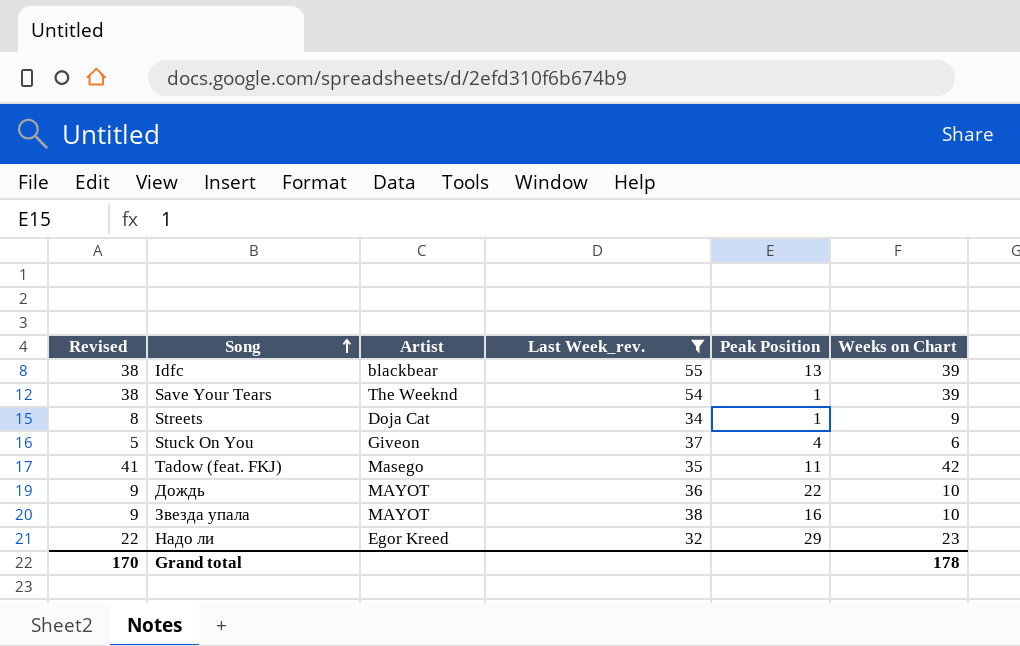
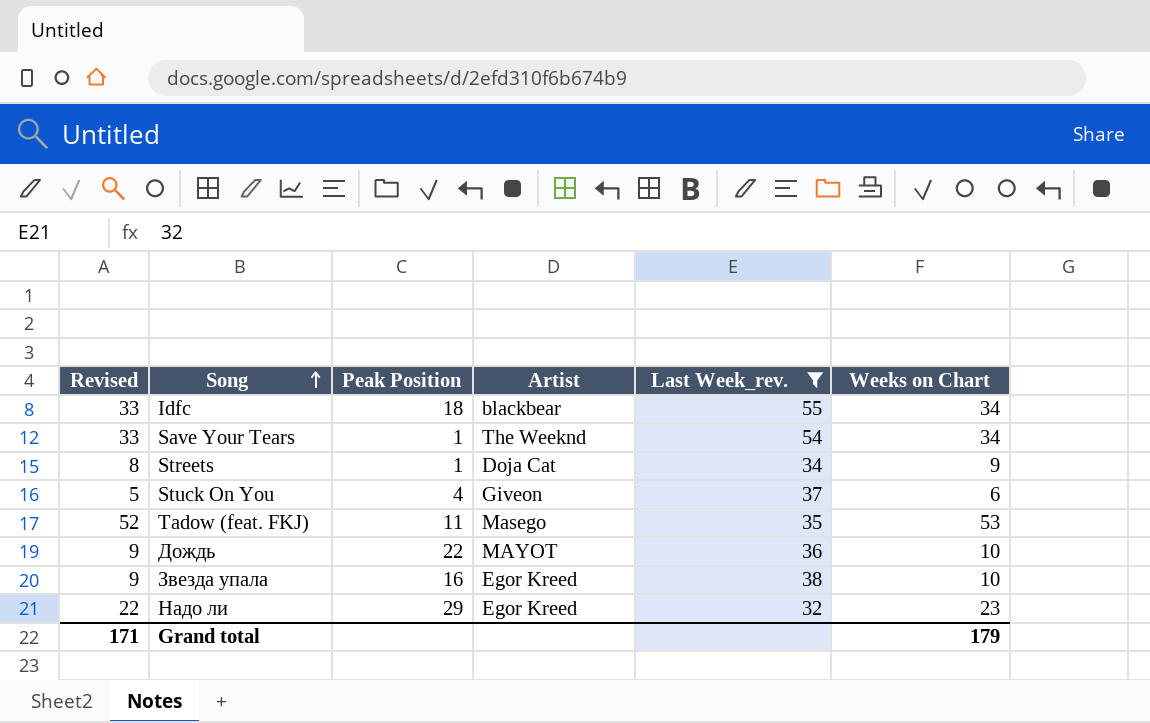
column Peak Position | position: 5 -> 3
Idfc | Revised: 38 -> 33
Idfc | Peak Position: 13 -> 18
Idfc | Weeks on Chart: 39 -> 34
Save Your Tears | Revised: 38 -> 33
Save Your Tears | Weeks on Chart: 39 -> 34
Tadow (feat. FKJ) | Revised: 41 -> 52
Tadow (feat. FKJ) | Weeks on Chart: 42 -> 53
Звезда упала | Artist: MAYOT -> Egor Kreed
Grand total | Revised: 170 -> 171
Grand total | Weeks on Chart: 178 -> 179

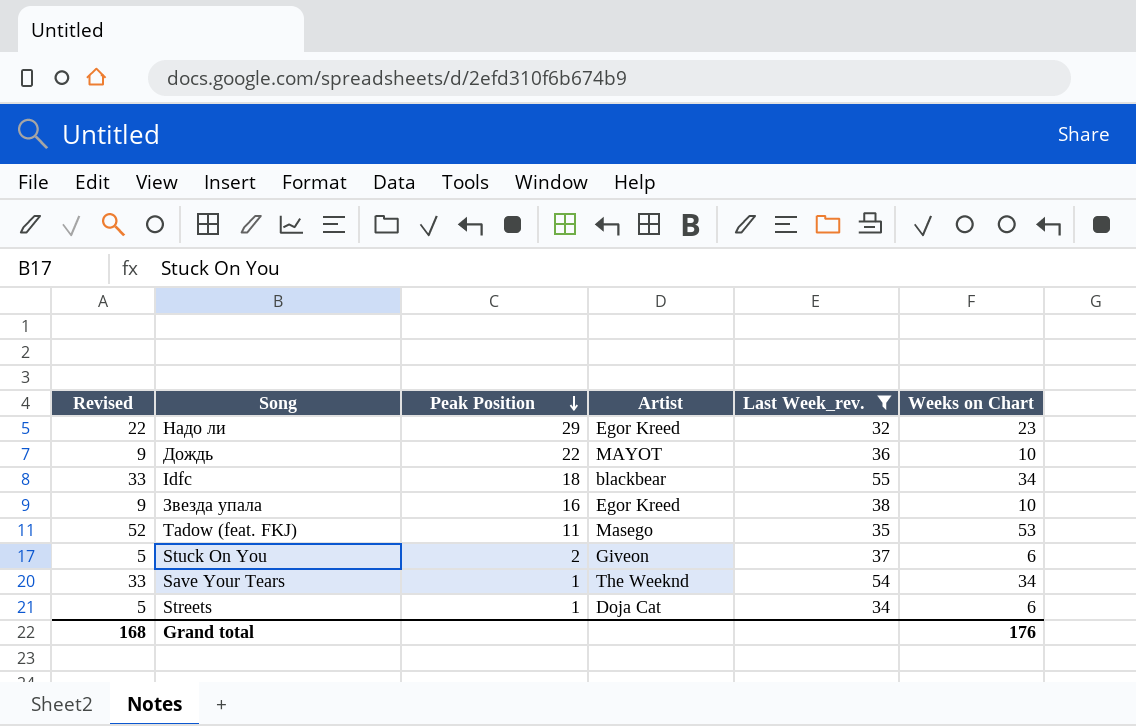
row order: Song ascending -> Peak Position descending
Stuck On You | Peak Position: 4 -> 2
Streets | Revised: 8 -> 5
Streets | Weeks on Chart: 9 -> 6
Grand total | Revised: 171 -> 168
Grand total | Weeks on Chart: 179 -> 176

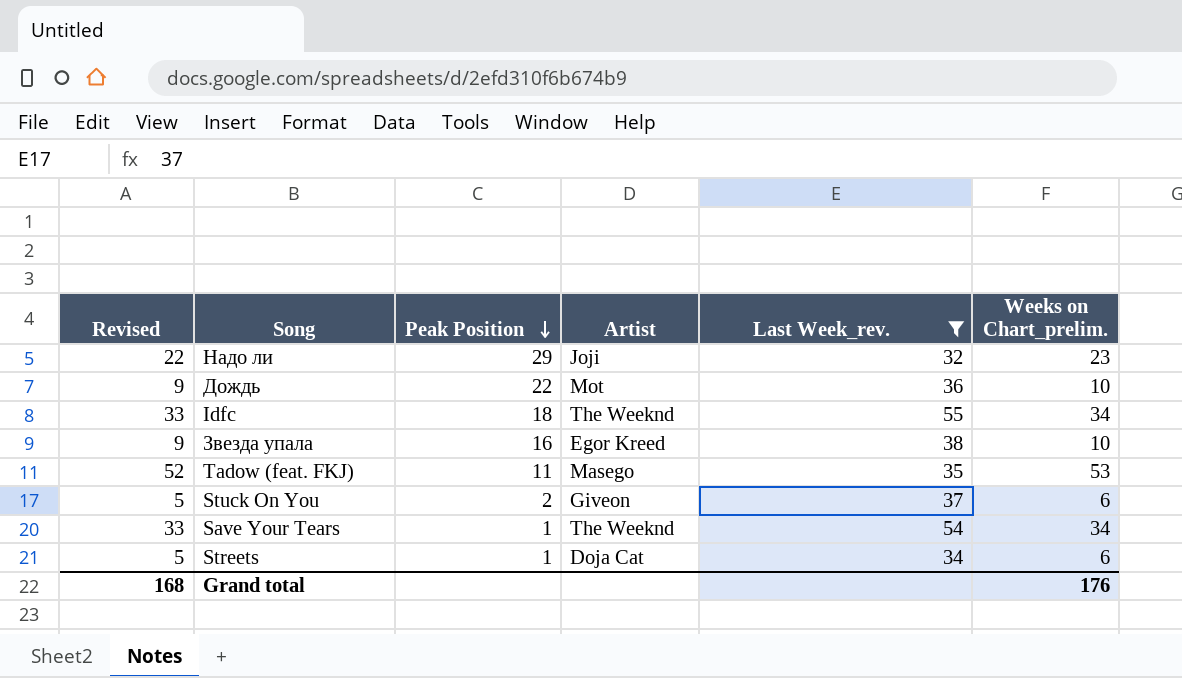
column name: Weeks on Chart -> Weeks on Chart_prelim.
Надо ли | Artist: Egor Kreed -> Joji
Дождь | Artist: MAYOT -> Mot
Idfc | Artist: blackbear -> The Weeknd

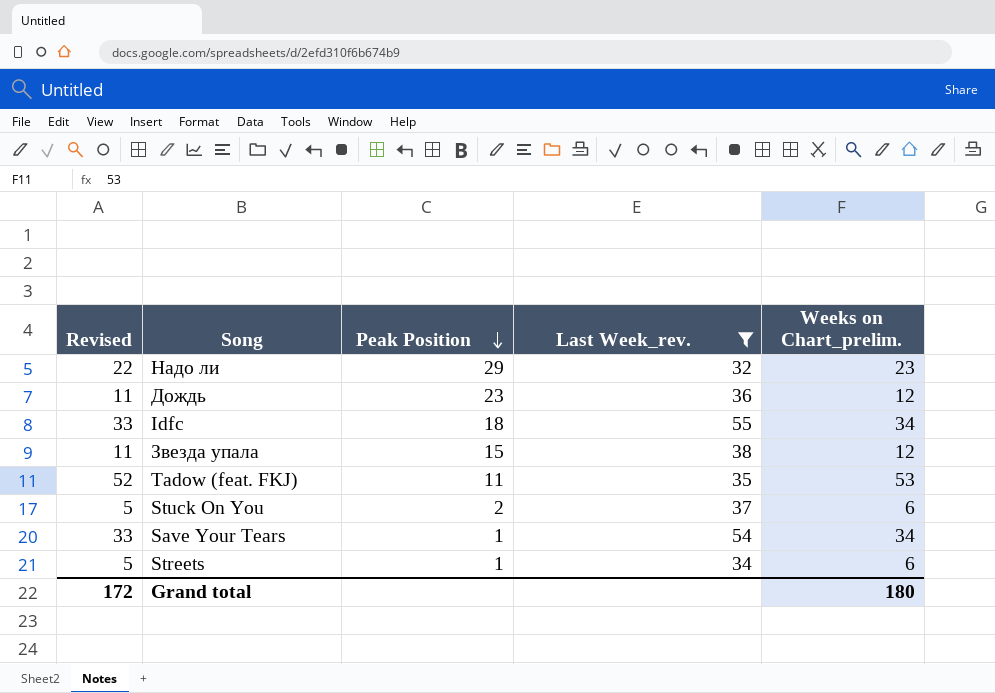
column Artist | position: 4 -> none
Дождь | Revised: 9 -> 11
Дождь | Peak Position: 22 -> 23
Дождь | Weeks on Chart_prelim.: 10 -> 12
Звезда упала | Revised: 9 -> 11
Звезда упала | Peak Position: 16 -> 15
Звезда упала | Weeks on Chart_prelim.: 10 -> 12
Grand total | Revised: 168 -> 172
Grand total | Weeks on Chart_prelim.: 176 -> 180

